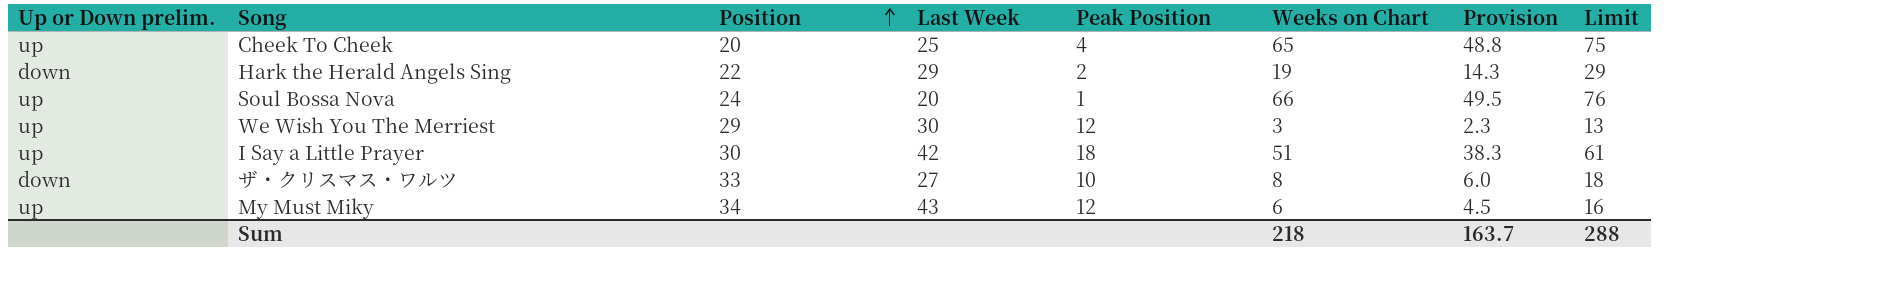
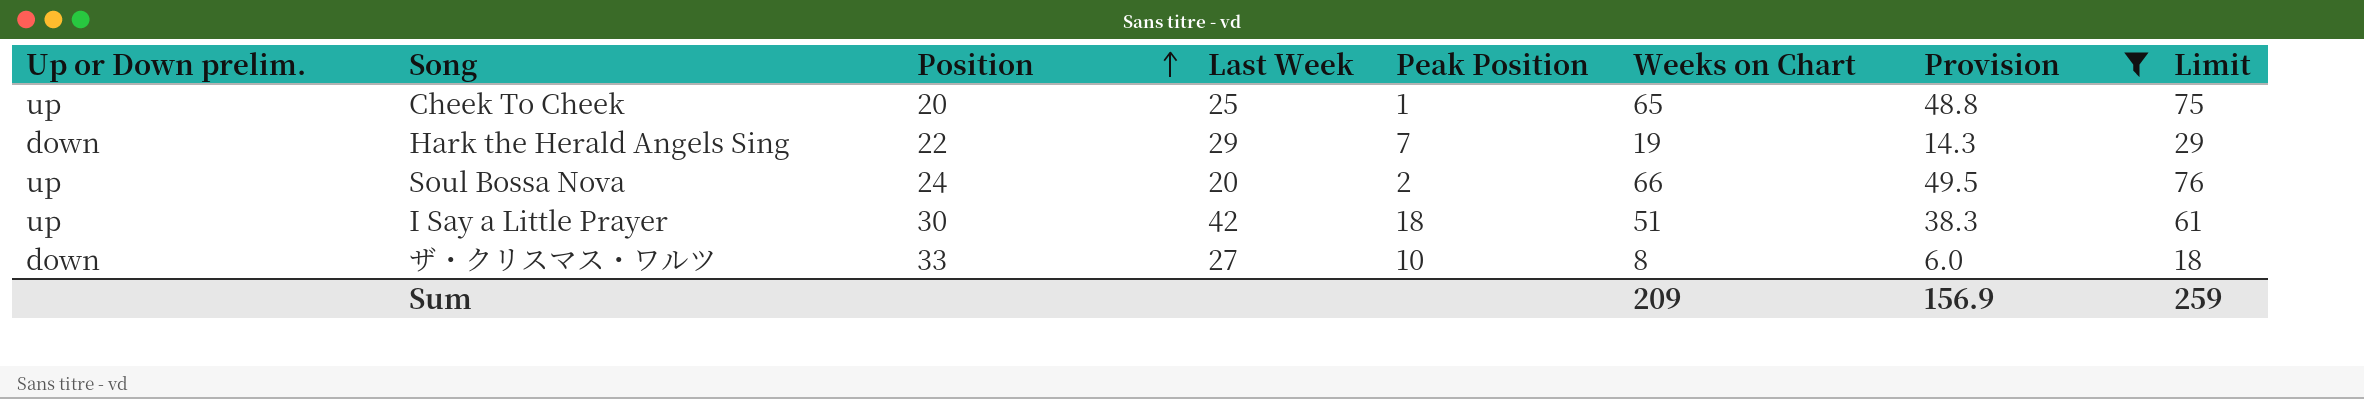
filter: none -> Provision >= 6.0
Cheek To Cheek | Peak Position: 4 -> 1
Hark the Herald Angels Sing | Peak Position: 2 -> 7
Soul Bossa Nova | Peak Position: 1 -> 2
Sum | Weeks on Chart: 218 -> 209
Sum | Provision: 163.7 -> 156.9
Sum | Limit: 288 -> 259

